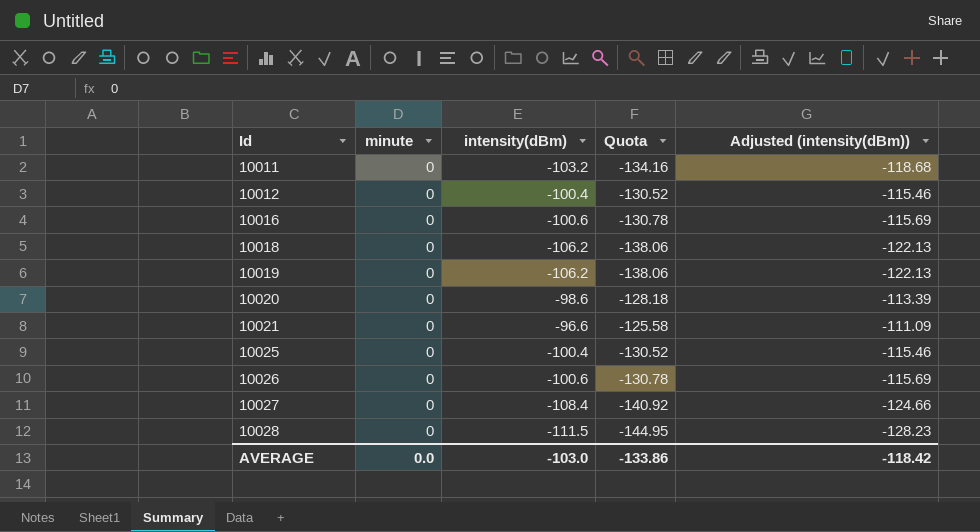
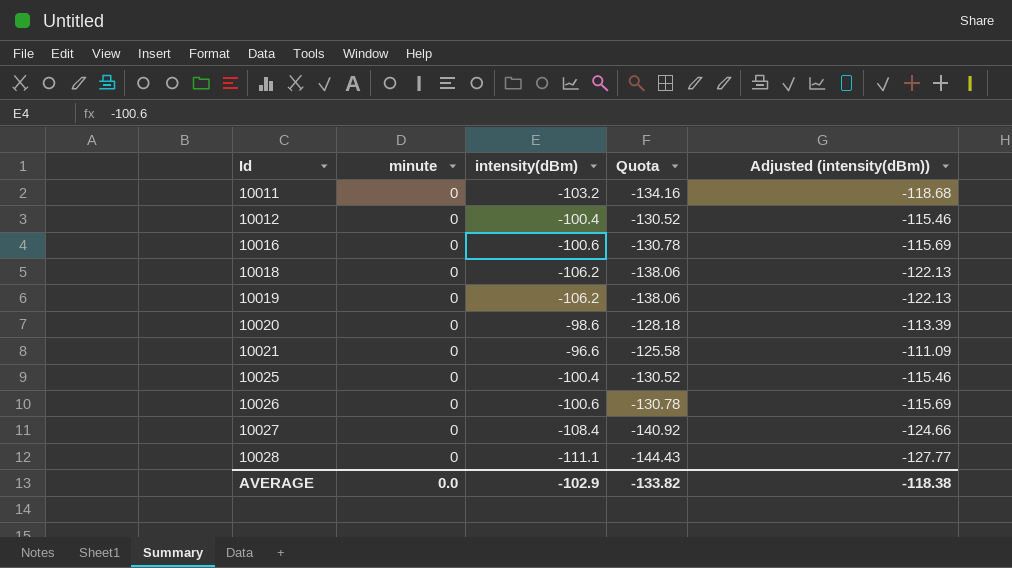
10028 | intensity(dBm): -111.5 -> -111.1
10028 | Quota: -144.95 -> -144.43
10028 | Adjusted (intensity(dBm)): -128.23 -> -127.77
AVERAGE | intensity(dBm): -103.0 -> -102.9
AVERAGE | Quota: -133.86 -> -133.82
AVERAGE | Adjusted (intensity(dBm)): -118.42 -> -118.38

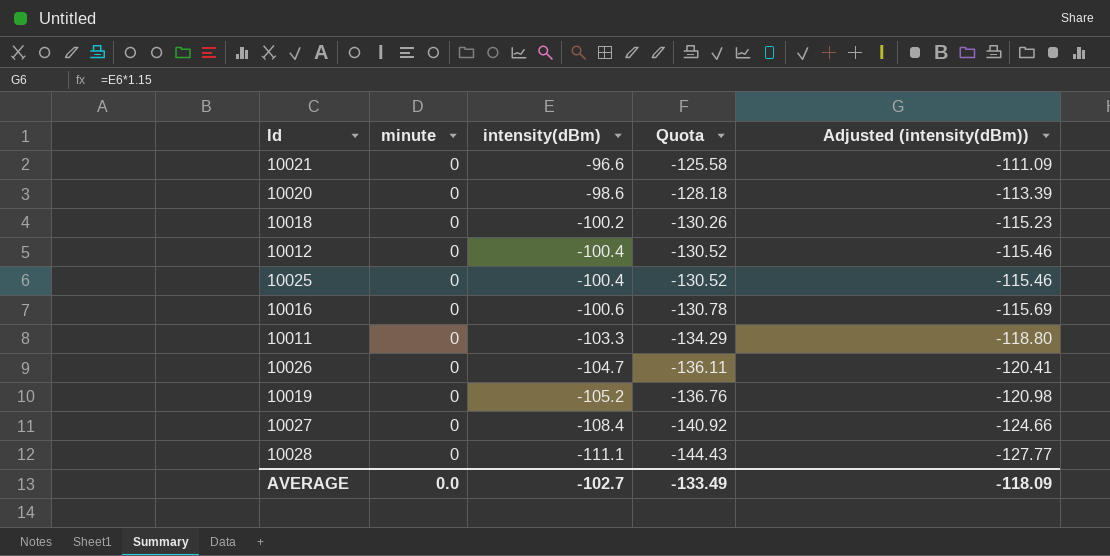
row order: Id ascending -> intensity(dBm) descending
10018 | intensity(dBm): -106.2 -> -100.2
10018 | Quota: -138.06 -> -130.26
10018 | Adjusted (intensity(dBm)): -122.13 -> -115.23
10011 | intensity(dBm): -103.2 -> -103.3
10011 | Quota: -134.16 -> -134.29
10011 | Adjusted (intensity(dBm)): -118.68 -> -118.80
10026 | intensity(dBm): -100.6 -> -104.7
10026 | Quota: -130.78 -> -136.11
10026 | Adjusted (intensity(dBm)): -115.69 -> -120.41
10019 | intensity(dBm): -106.2 -> -105.2
10019 | Quota: -138.06 -> -136.76
10019 | Adjusted (intensity(dBm)): -122.13 -> -120.98
AVERAGE | intensity(dBm): -102.9 -> -102.7
AVERAGE | Quota: -133.82 -> -133.49
AVERAGE | Adjusted (intensity(dBm)): -118.38 -> -118.09

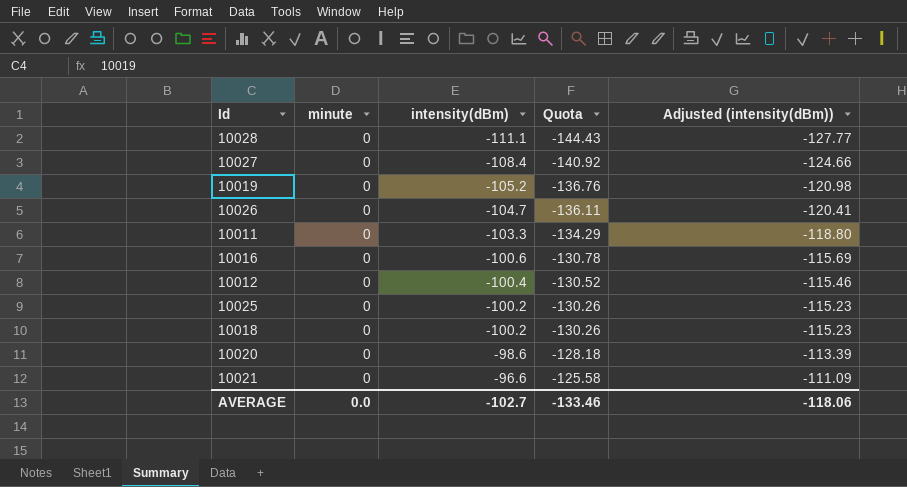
row order: intensity(dBm) descending -> intensity(dBm) ascending
10025 | intensity(dBm): -100.4 -> -100.2
10025 | Quota: -130.52 -> -130.26
10025 | Adjusted (intensity(dBm)): -115.46 -> -115.23
AVERAGE | Quota: -133.49 -> -133.46
AVERAGE | Adjusted (intensity(dBm)): -118.09 -> -118.06

